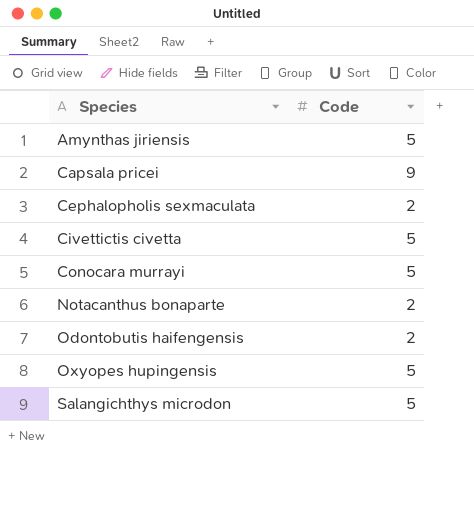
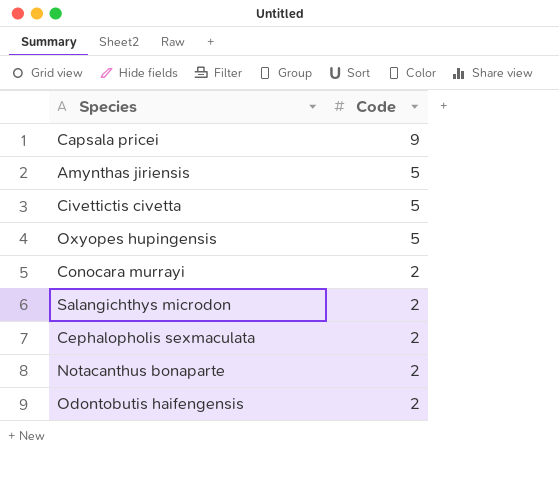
row order: Species ascending -> Code descending
Conocara murrayi | Code: 5 -> 2
Salangichthys microdon | Code: 5 -> 2

